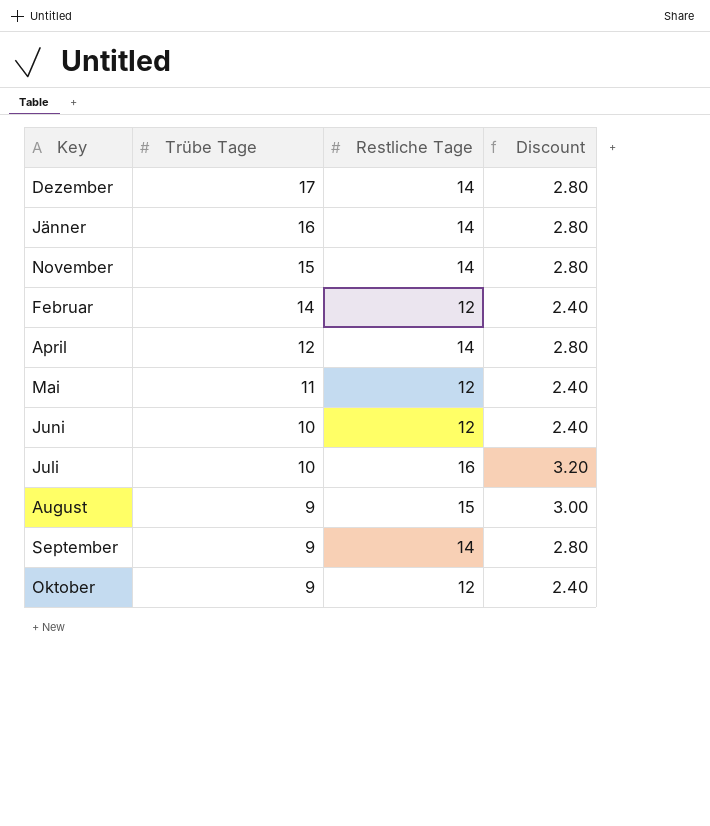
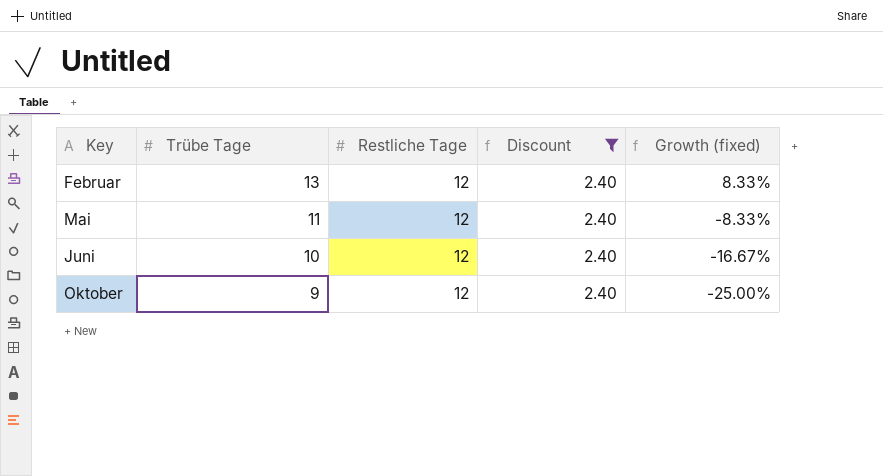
filter: none -> Discount = 2.40
column Growth (fixed) | formula: none -> ([Trübe Tage] - [Restliche Tage]) / [Restliche Tage]
Februar | Trübe Tage: 14 -> 13

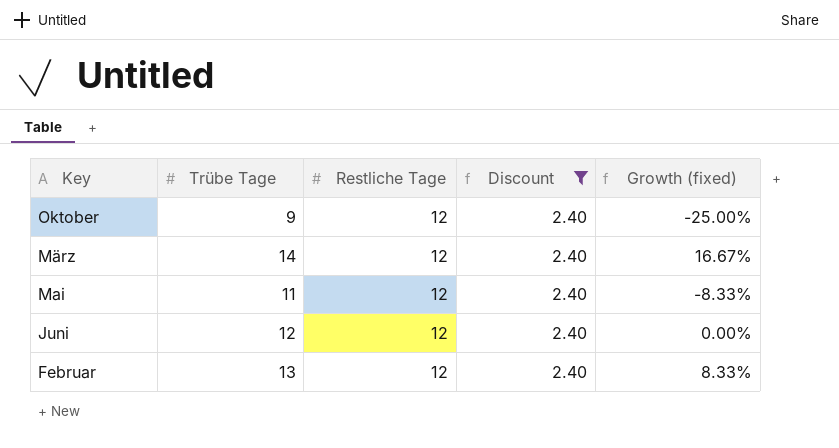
row order: Trübe Tage descending -> Key descending
row März: none -> 14 | 12 | 2.40 | 16.67%
Juni | Trübe Tage: 10 -> 12
Juni | Growth (fixed): -16.67% -> 0.00%

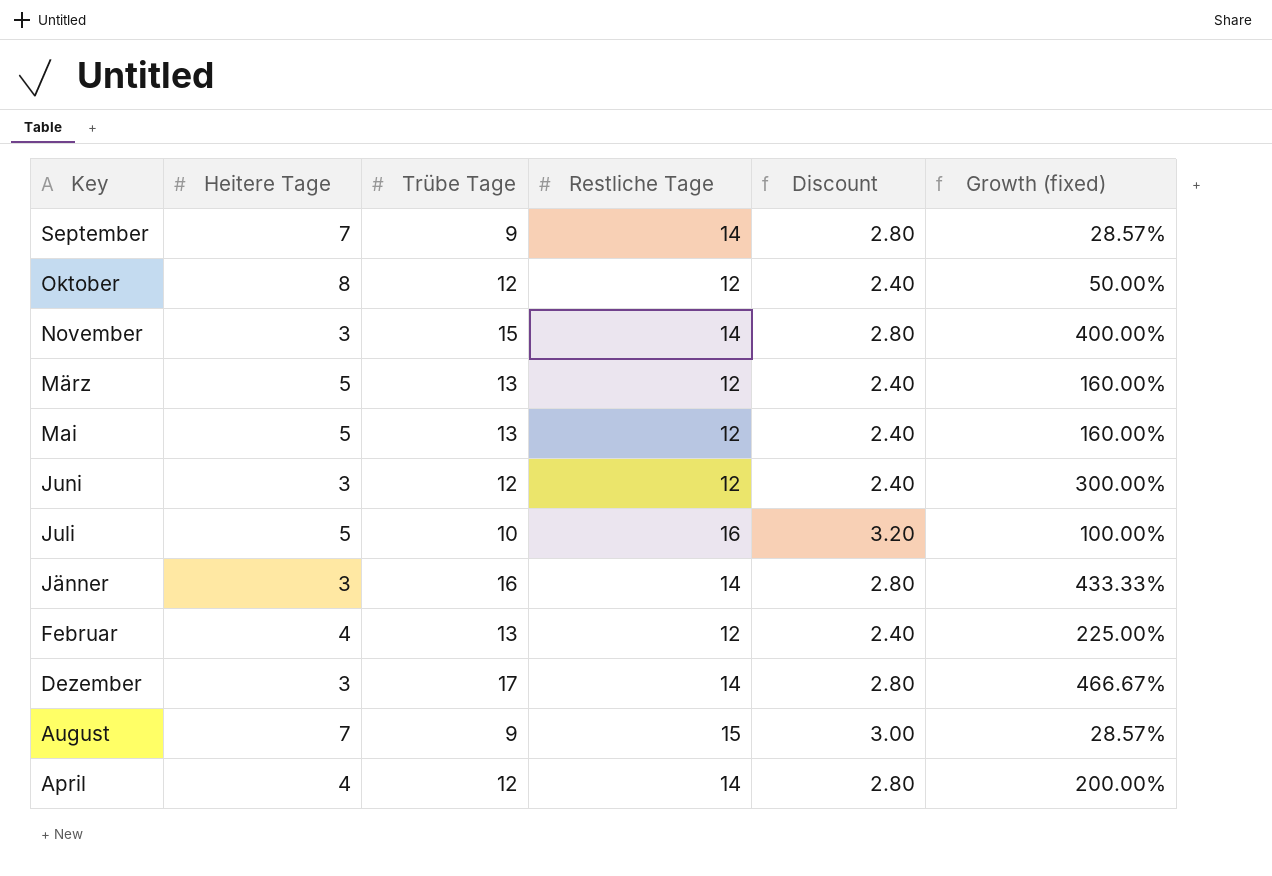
filter: Discount = 2.40 -> none
column Heitere Tage | position: none -> 2
column Growth (fixed) | formula: ([Trübe Tage] - [Restliche Tage]) / [Restliche Tage] -> ([Trübe Tage] - [Heitere Tage]) / [Heitere Tage]
Oktober | Trübe Tage: 9 -> 12
März | Trübe Tage: 14 -> 13
Mai | Trübe Tage: 11 -> 13

